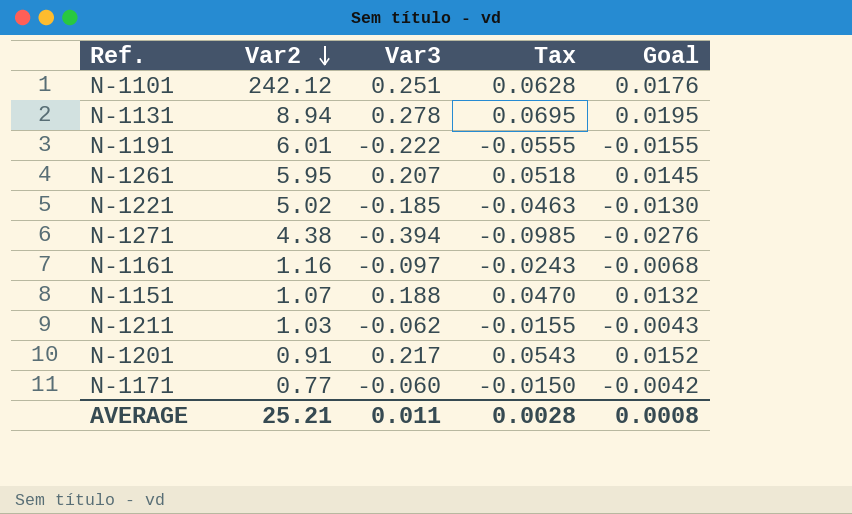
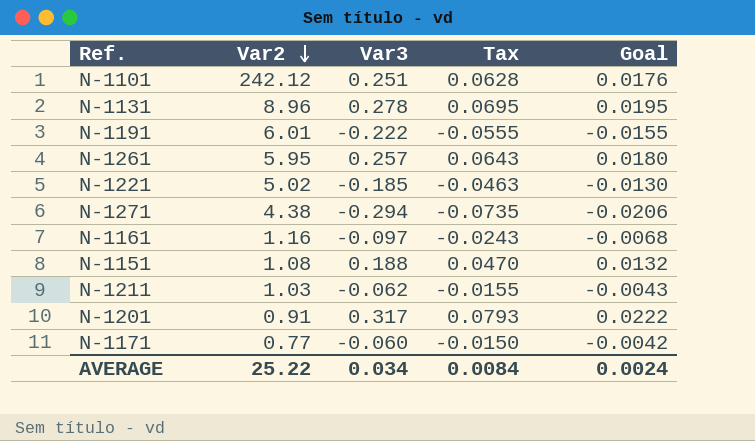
N-1131 | Var2: 8.94 -> 8.96
N-1261 | Var3: 0.207 -> 0.257
N-1261 | Tax: 0.0518 -> 0.0643
N-1261 | Goal: 0.0145 -> 0.0180
N-1271 | Var3: -0.394 -> -0.294
N-1271 | Tax: -0.0985 -> -0.0735
N-1271 | Goal: -0.0276 -> -0.0206
N-1151 | Var2: 1.07 -> 1.08
N-1201 | Var3: 0.217 -> 0.317
N-1201 | Tax: 0.0543 -> 0.0793
N-1201 | Goal: 0.0152 -> 0.0222
AVERAGE | Var2: 25.21 -> 25.22
AVERAGE | Var3: 0.011 -> 0.034
AVERAGE | Tax: 0.0028 -> 0.0084
AVERAGE | Goal: 0.0008 -> 0.0024

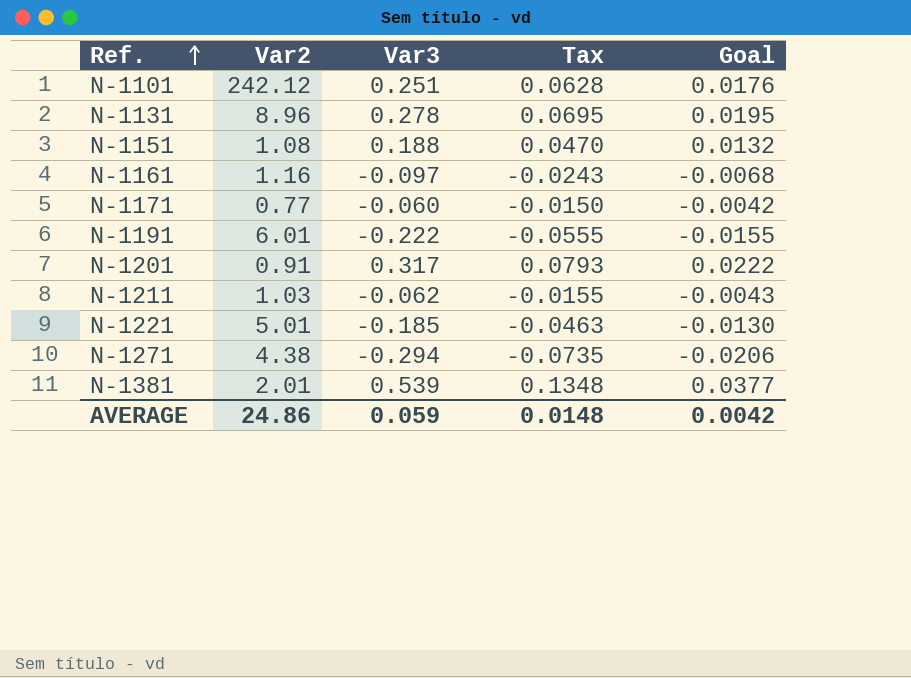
row order: Var2 descending -> Ref. ascending
row N-1261: 5.95 | 0.257 | 0.0643 | 0.0180 -> none
N-1221 | Var2: 5.02 -> 5.01
row N-1381: none -> 2.01 | 0.539 | 0.1348 | 0.0377
AVERAGE | Var2: 25.22 -> 24.86
AVERAGE | Var3: 0.034 -> 0.059
AVERAGE | Tax: 0.0084 -> 0.0148
AVERAGE | Goal: 0.0024 -> 0.0042

